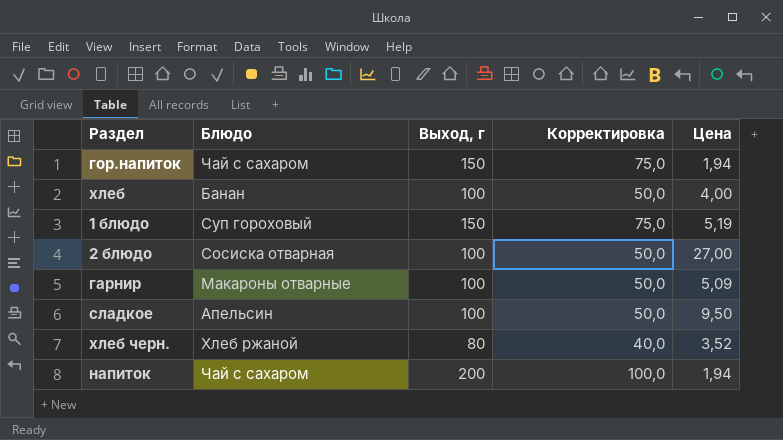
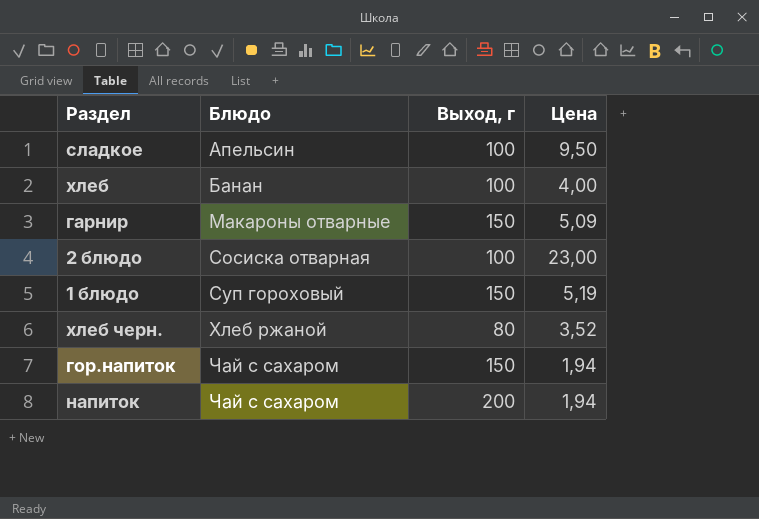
row order: none -> Блюдо ascending
column Корректировка | formula: [Выход, г] * 0,5 -> none
гарнир | Выход, г: 100 -> 150
2 блюдо | Цена: 27,00 -> 23,00

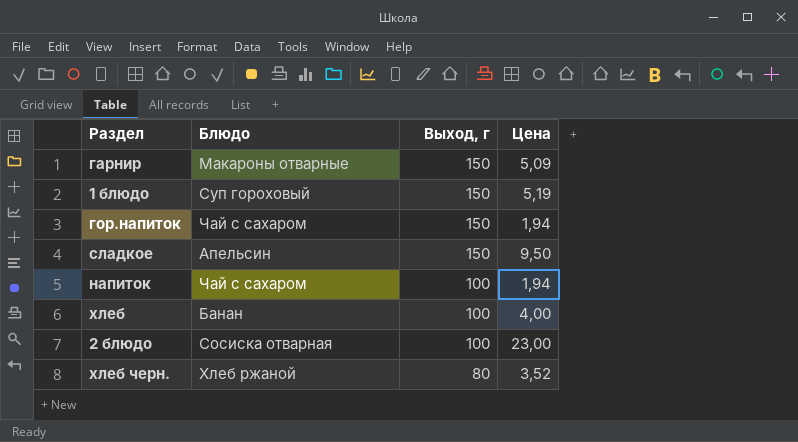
row order: Блюдо ascending -> Выход, г descending
сладкое | Выход, г: 100 -> 150
напиток | Выход, г: 200 -> 100

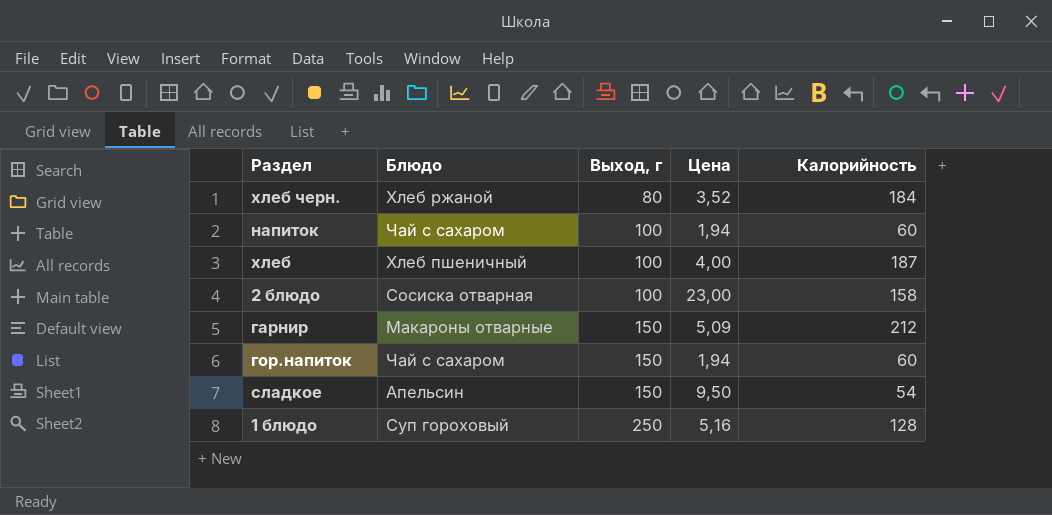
row order: Выход, г descending -> Выход, г ascending
column Калорийность | position: none -> 5
хлеб | Блюдо: Банан -> Хлеб пшеничный
1 блюдо | Выход, г: 150 -> 250
1 блюдо | Цена: 5,19 -> 5,16

